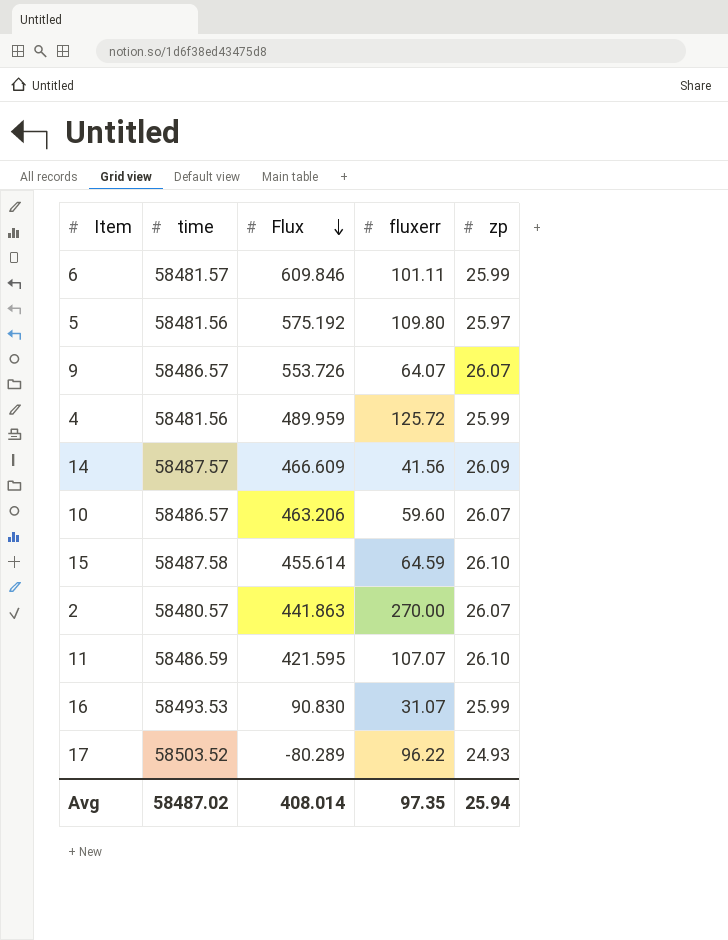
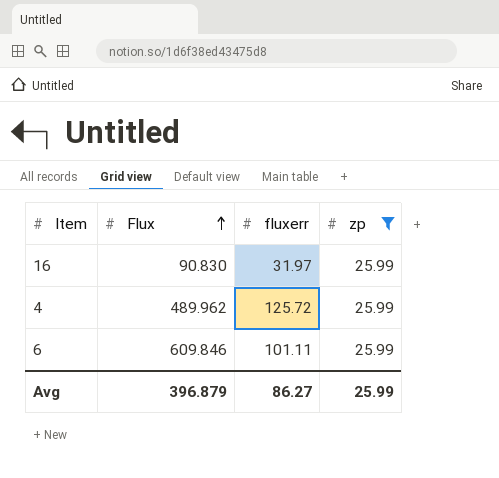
filter: none -> zp = 25.99
row order: Flux descending -> Flux ascending
column time | position: 2 -> none
16 | fluxerr: 31.07 -> 31.97
4 | Flux: 489.959 -> 489.962
Avg | Flux: 408.014 -> 396.879
Avg | fluxerr: 97.35 -> 86.27
Avg | zp: 25.94 -> 25.99

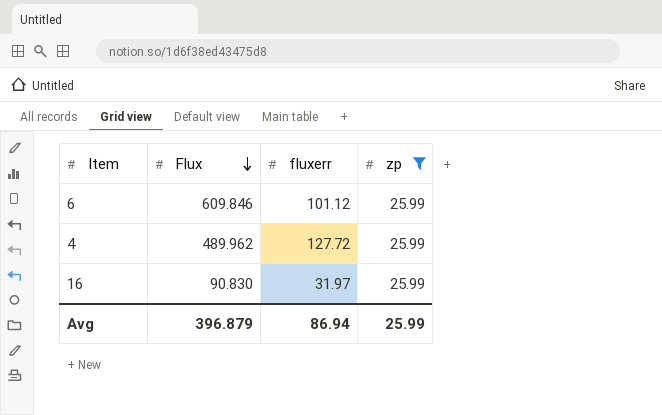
row order: Flux ascending -> Flux descending
6 | fluxerr: 101.11 -> 101.12
4 | fluxerr: 125.72 -> 127.72
Avg | fluxerr: 86.27 -> 86.94

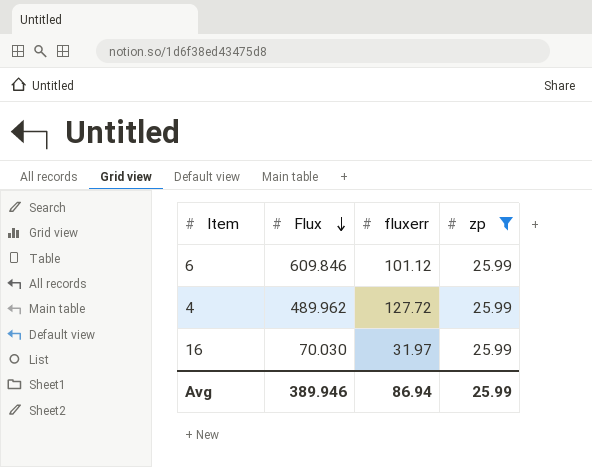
16 | Flux: 90.830 -> 70.030
Avg | Flux: 396.879 -> 389.946

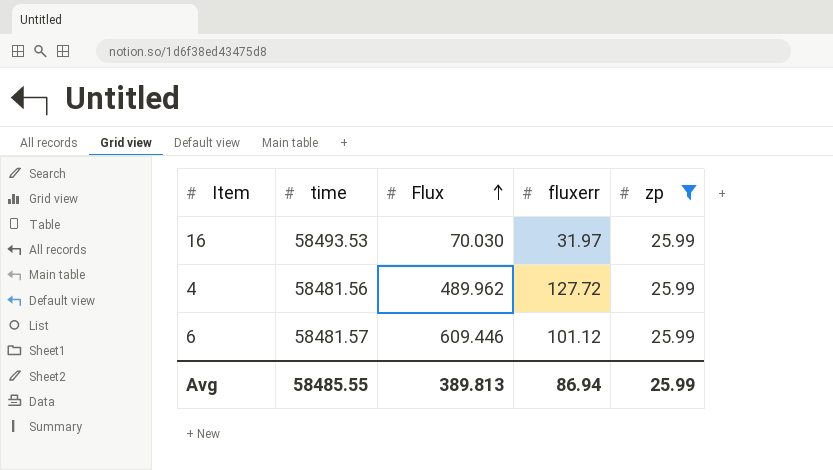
row order: Flux descending -> Flux ascending
column time | position: none -> 2
6 | Flux: 609.846 -> 609.446
Avg | Flux: 389.946 -> 389.813

